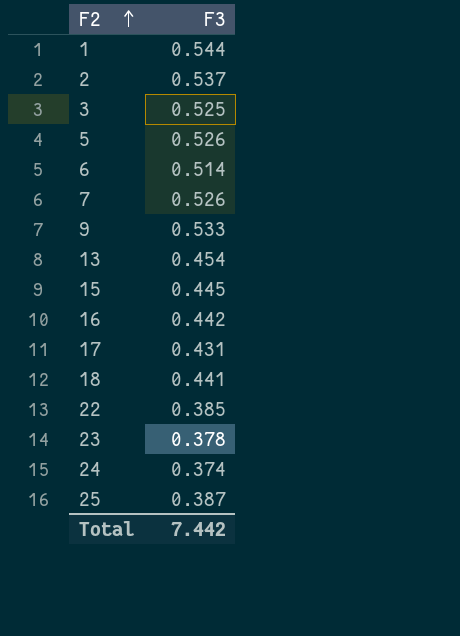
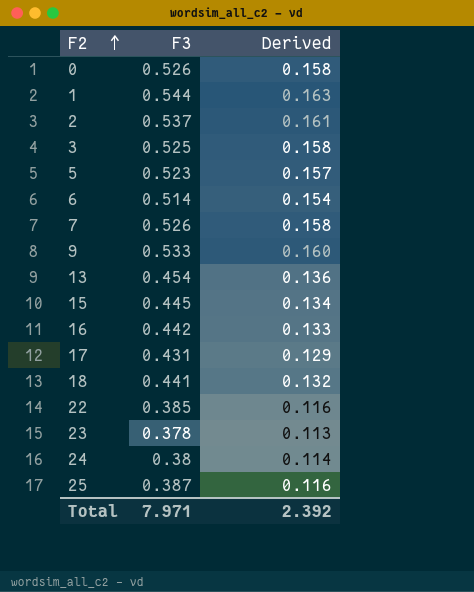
column Derived | formula: none -> [F3] * 0.3
row 0: none -> 0.526 | 0.158
5 | F3: 0.526 -> 0.523
24 | F3: 0.374 -> 0.38
Total | F3: 7.442 -> 7.971

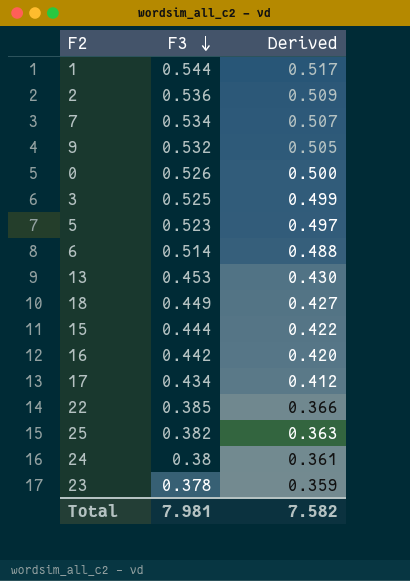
row order: F2 ascending -> F3 descending
column Derived | formula: [F3] * 0.3 -> [F3] * 0.95
2 | F3: 0.537 -> 0.536
7 | F3: 0.526 -> 0.534
9 | F3: 0.533 -> 0.532
13 | F3: 0.454 -> 0.453
18 | F3: 0.441 -> 0.449
15 | F3: 0.445 -> 0.444
17 | F3: 0.431 -> 0.434
25 | F3: 0.387 -> 0.382
Total | F3: 7.971 -> 7.981
Total | Derived: 2.392 -> 7.582

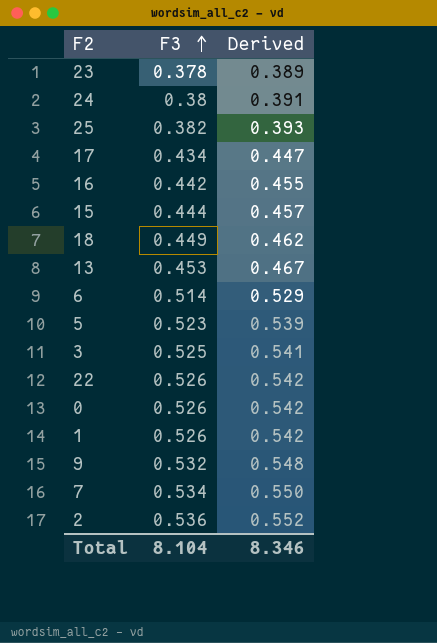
row order: F3 descending -> F3 ascending
column Derived | formula: [F3] * 0.95 -> [F3] * 1.03
22 | F3: 0.385 -> 0.526
1 | F3: 0.544 -> 0.526
Total | F3: 7.981 -> 8.104
Total | Derived: 7.582 -> 8.346

